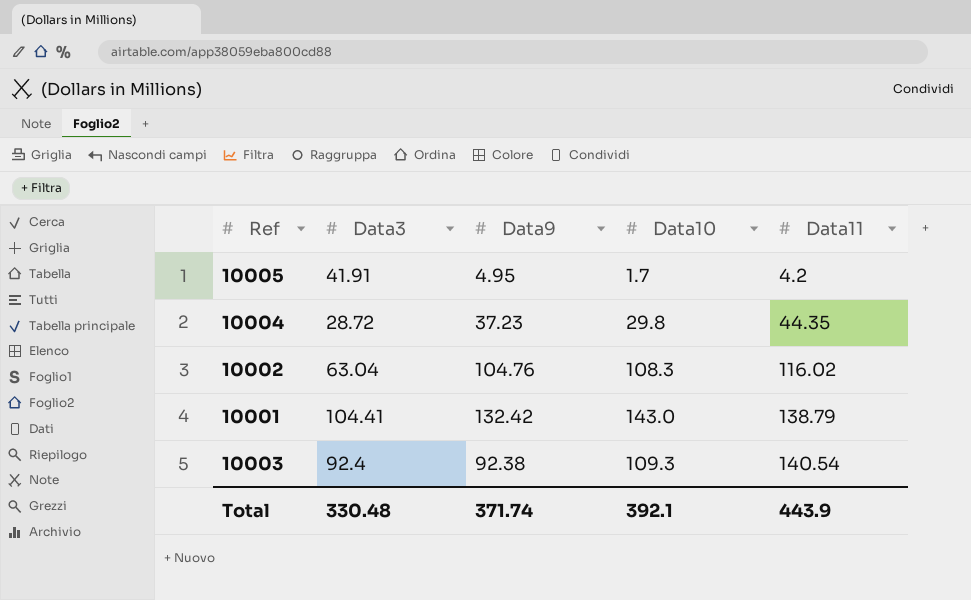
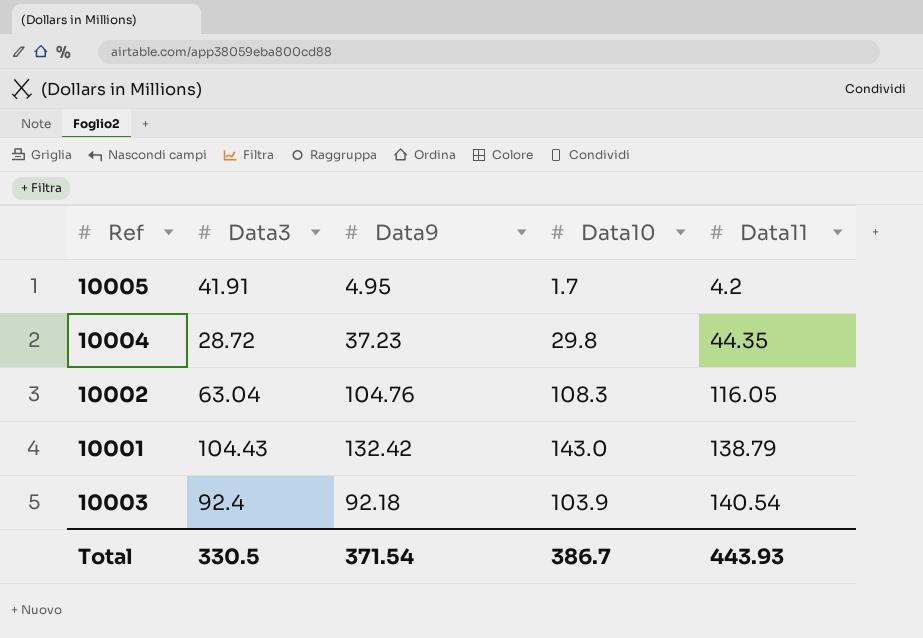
10002 | Data11: 116.02 -> 116.05
10001 | Data3: 104.41 -> 104.43
10003 | Data9: 92.38 -> 92.18
10003 | Data10: 109.3 -> 103.9
Total | Data3: 330.48 -> 330.5
Total | Data9: 371.74 -> 371.54
Total | Data10: 392.1 -> 386.7
Total | Data11: 443.9 -> 443.93

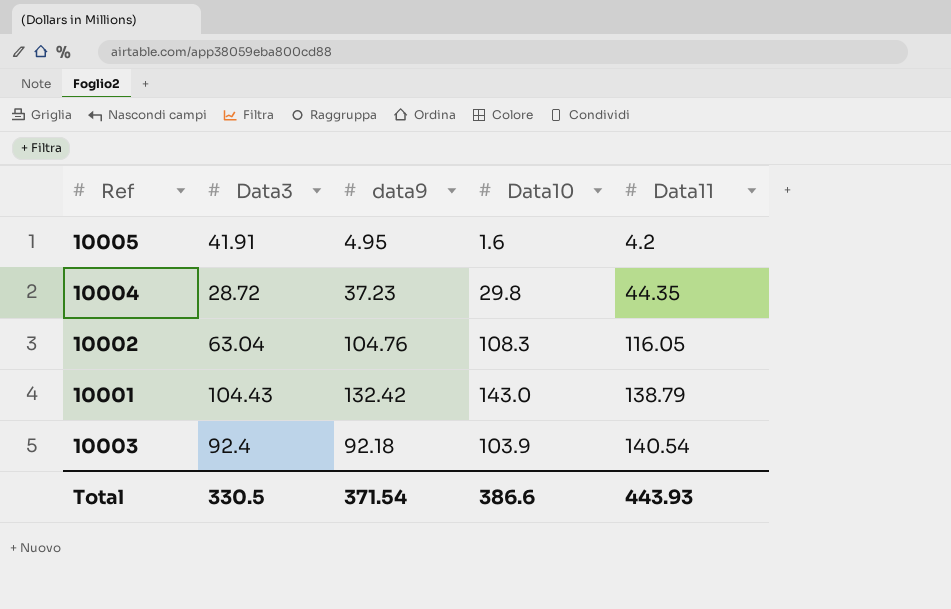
column name: Data9 -> data9
10005 | Data10: 1.7 -> 1.6
Total | Data10: 386.7 -> 386.6

